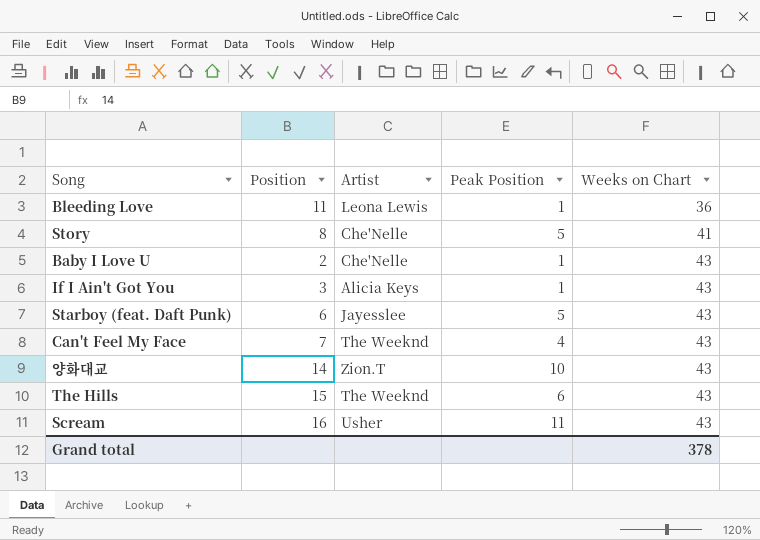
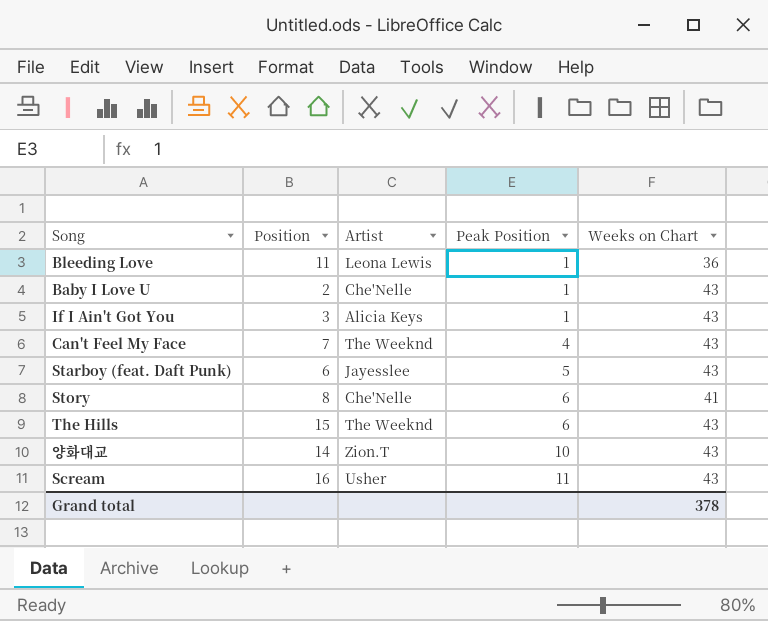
row order: Weeks on Chart ascending -> Peak Position ascending
Story | Peak Position: 5 -> 6

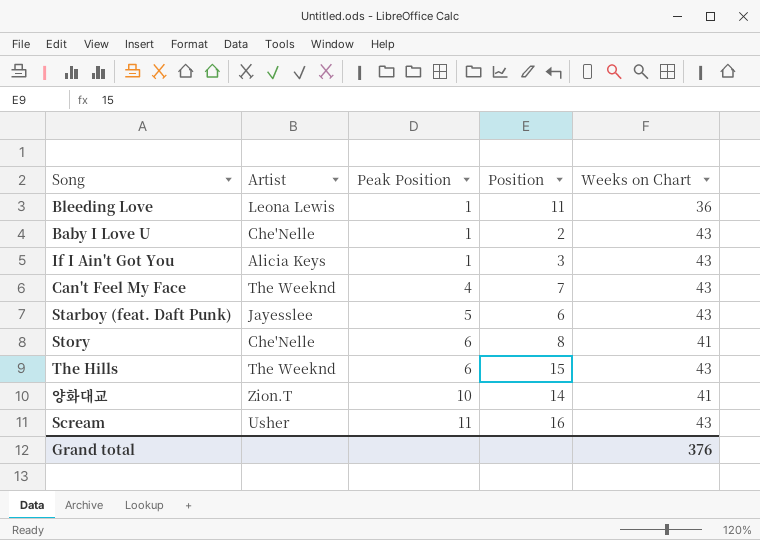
column Position | position: 2 -> 4
양화대교 | Weeks on Chart: 43 -> 41
Grand total | Weeks on Chart: 378 -> 376

